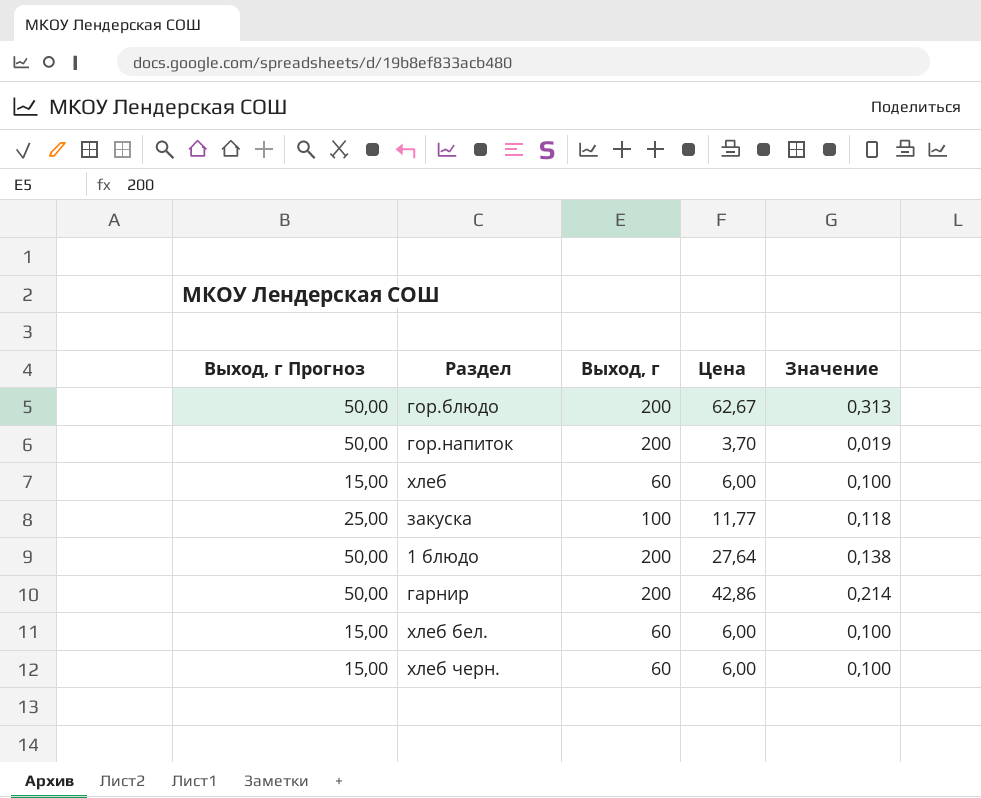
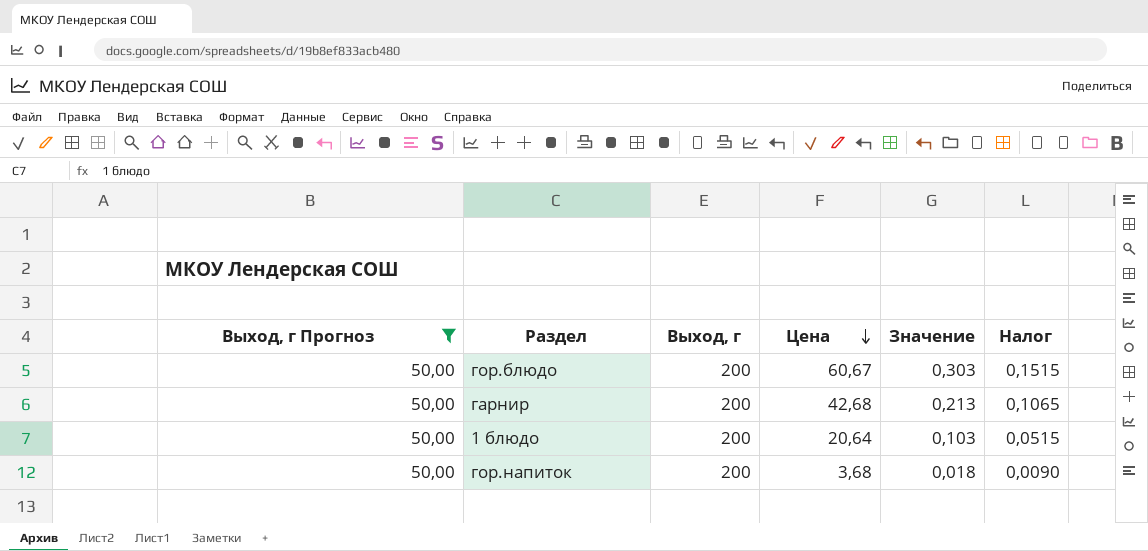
filter: none -> Выход, г Прогноз = 50,00
row order: none -> Цена descending
column Налог | formula: none -> [Значение] * 0,5
гор.блюдо | Цена: 62,67 -> 60,67
гор.блюдо | Значение: 0,313 -> 0,303
гарнир | Цена: 42,86 -> 42,68
гарнир | Значение: 0,214 -> 0,213
1 блюдо | Цена: 27,64 -> 20,64
1 блюдо | Значение: 0,138 -> 0,103
гор.напиток | Цена: 3,70 -> 3,68
гор.напиток | Значение: 0,019 -> 0,018

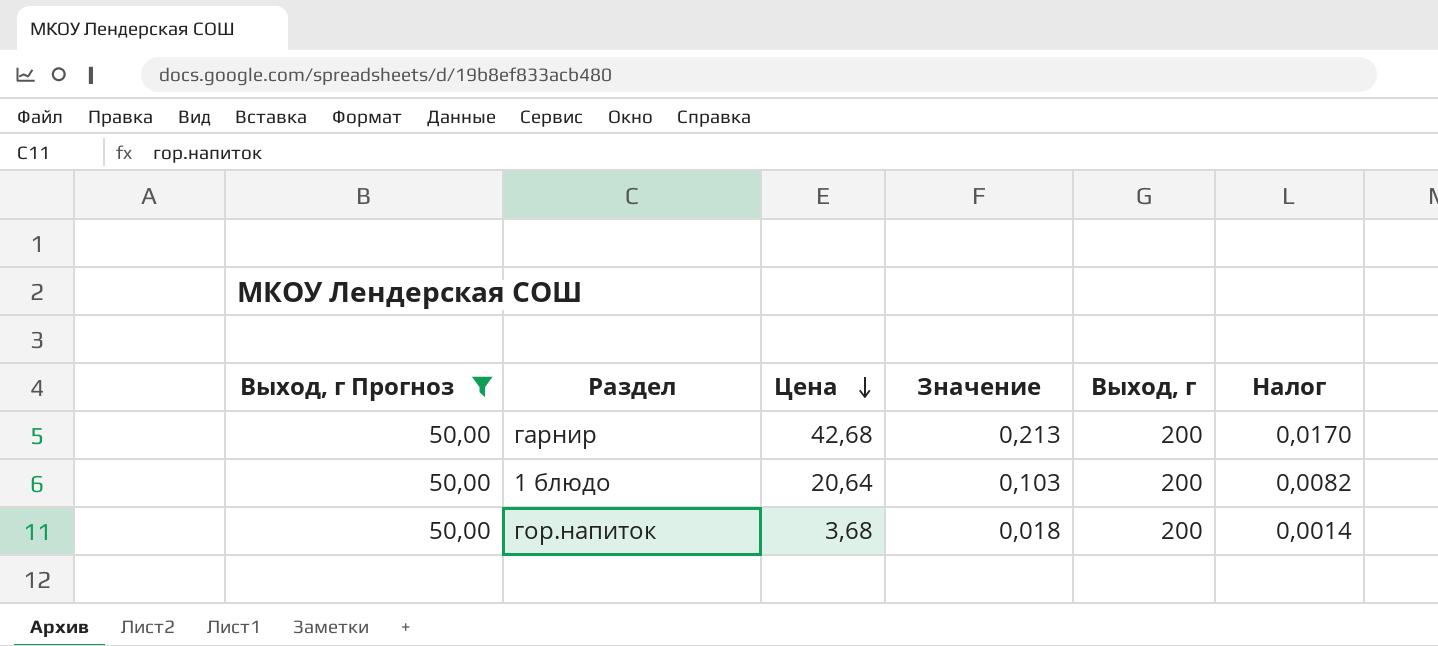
column Выход, г | position: 3 -> 5
column Налог | formula: [Значение] * 0,5 -> [Значение] * 0,08
row гор.блюдо: 50,00 | 200 | 60,67 | 0,303 | 0,1515 -> none

